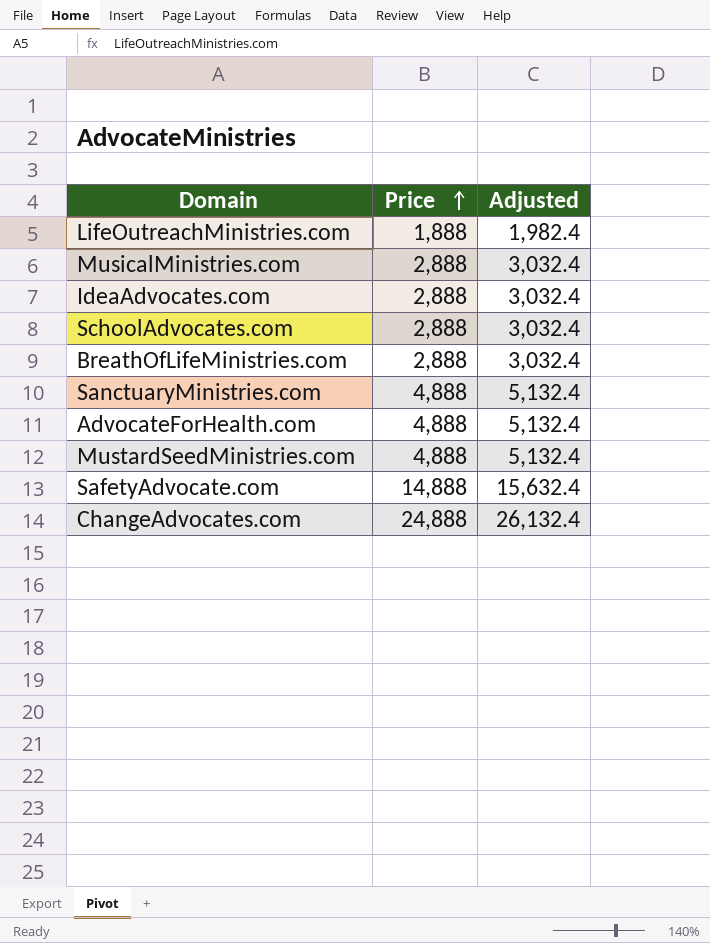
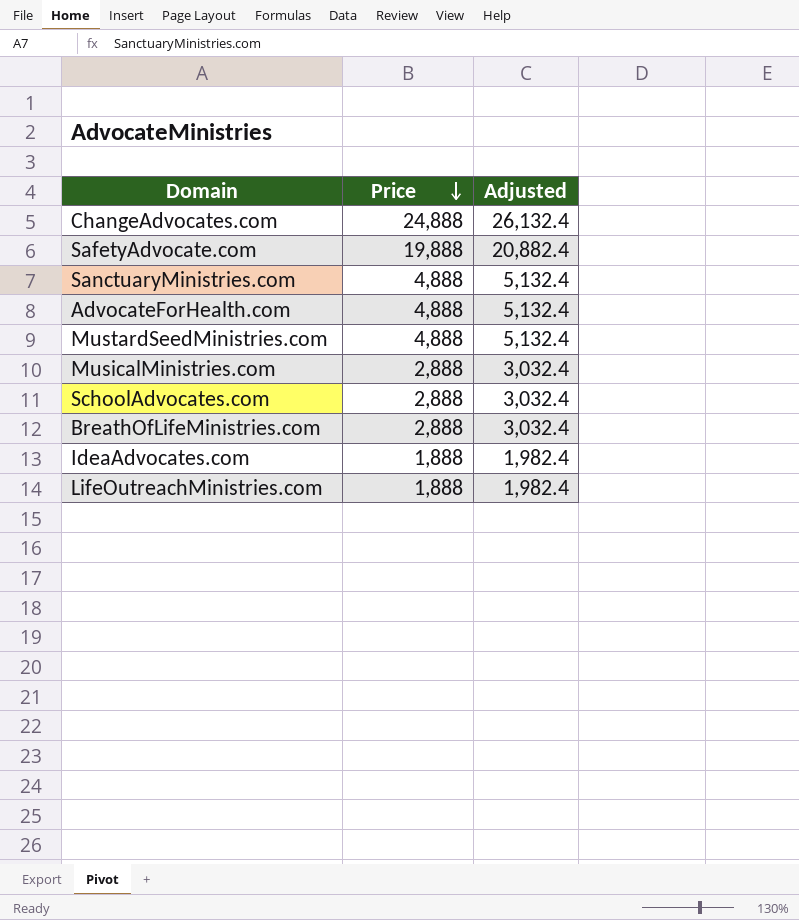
row order: Price ascending -> Price descending
SafetyAdvocate.com | Price: 14,888 -> 19,888
SafetyAdvocate.com | Adjusted: 15,632.4 -> 20,882.4
IdeaAdvocates.com | Price: 2,888 -> 1,888
IdeaAdvocates.com | Adjusted: 3,032.4 -> 1,982.4

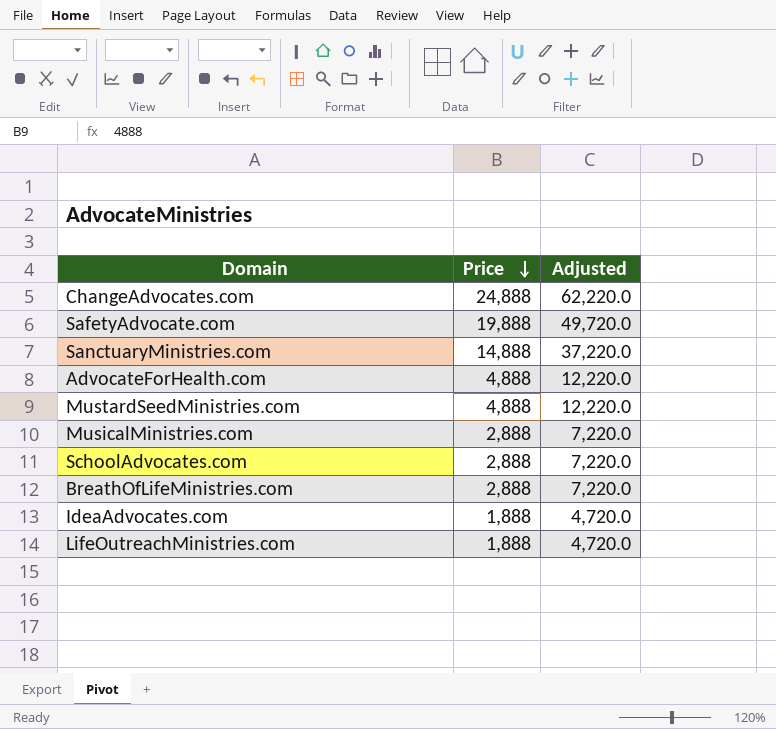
column Adjusted | formula: [Price] * 1.05 -> [Price] * 2.5
SanctuaryMinistries.com | Price: 4,888 -> 14,888

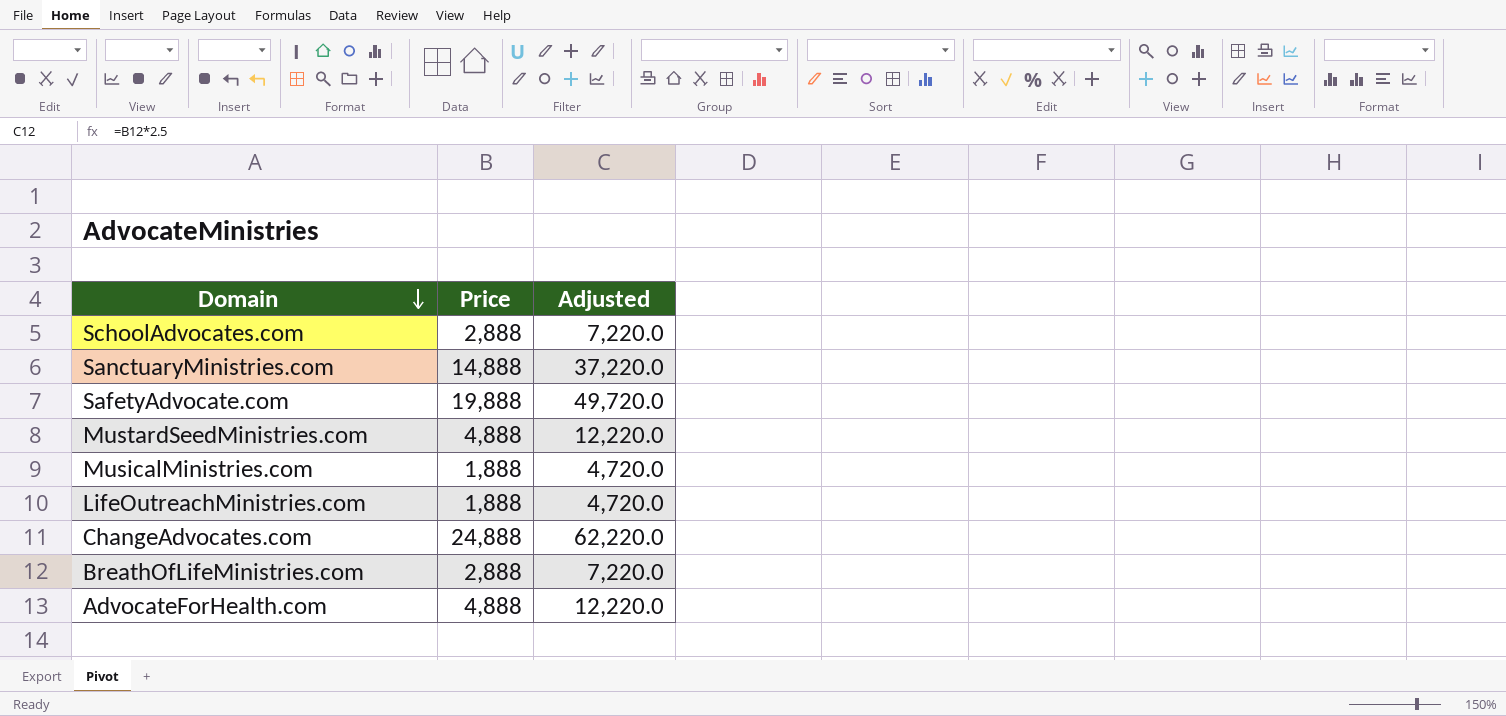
row order: Price descending -> Domain descending
row IdeaAdvocates.com: 1,888 | 4,720.0 -> none
MusicalMinistries.com | Price: 2,888 -> 1,888
MusicalMinistries.com | Adjusted: 7,220.0 -> 4,720.0

